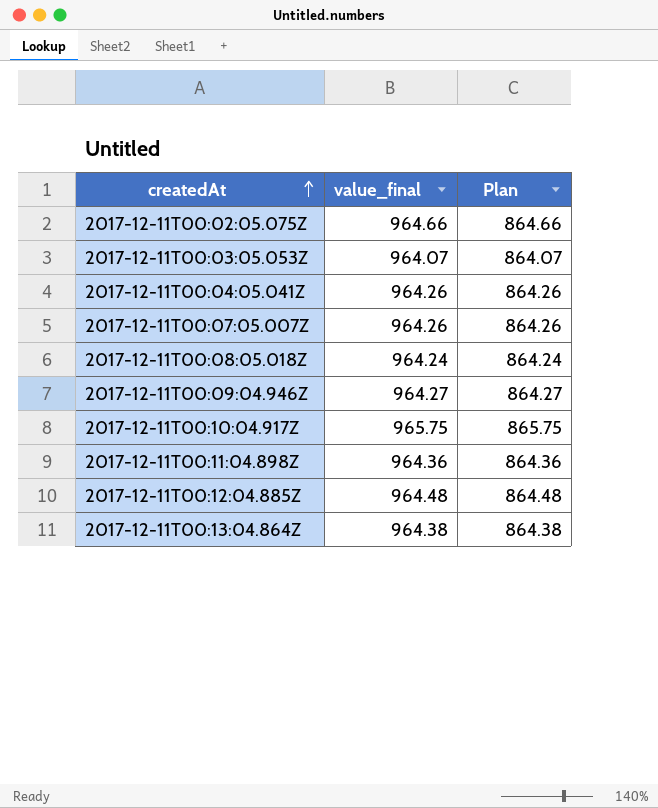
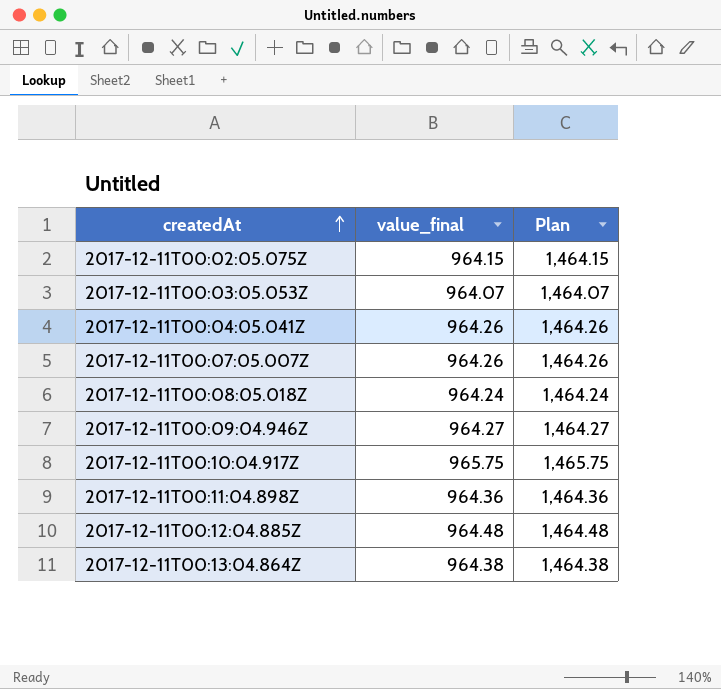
column Plan | formula: [value_final] - 100 -> [value_final] + 500
2017-12-11T00:02:05.075Z | value_final: 964.66 -> 964.15

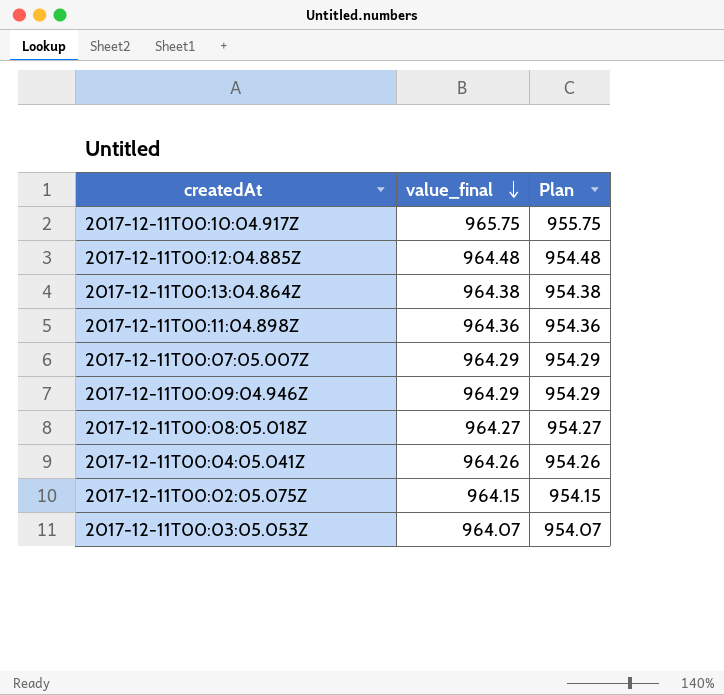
row order: createdAt ascending -> value_final descending
column Plan | formula: [value_final] + 500 -> [value_final] - 10
2017-12-11T00:07:05.007Z | value_final: 964.26 -> 964.29
2017-12-11T00:09:04.946Z | value_final: 964.27 -> 964.29
2017-12-11T00:08:05.018Z | value_final: 964.24 -> 964.27

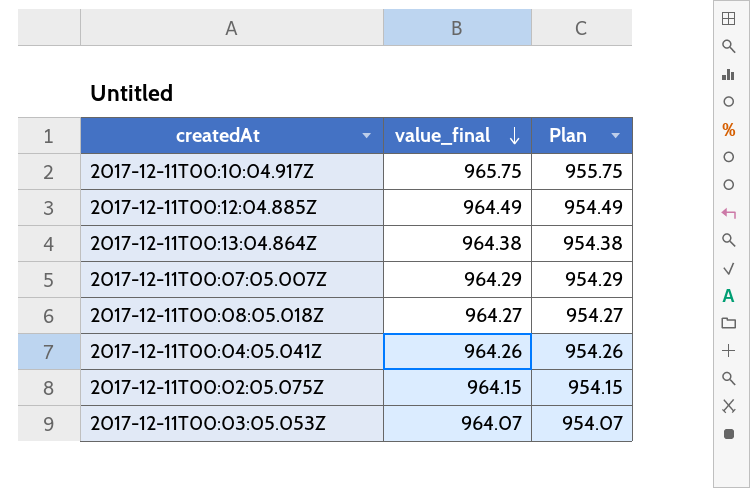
row 2017-12-11T00:11:04.898Z: 964.36 | 954.36 -> none
row 2017-12-11T00:09:04.946Z: 964.29 | 954.29 -> none
2017-12-11T00:12:04.885Z | value_final: 964.48 -> 964.49
2017-12-11T00:12:04.885Z | Plan: 954.48 -> 954.49

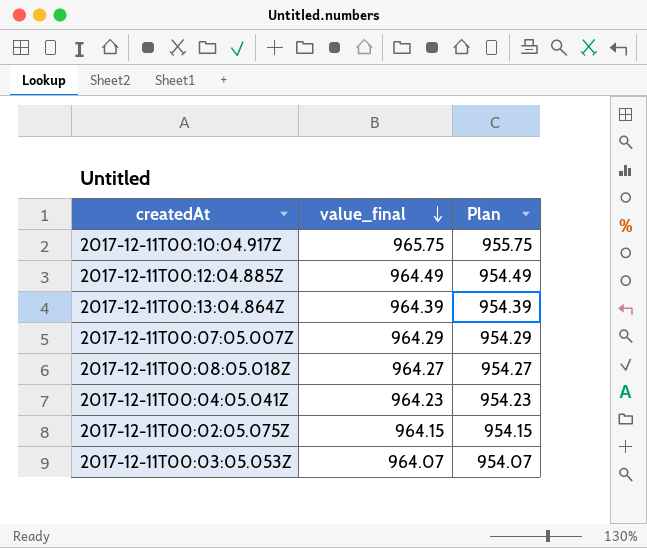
2017-12-11T00:13:04.864Z | value_final: 964.38 -> 964.39
2017-12-11T00:13:04.864Z | Plan: 954.38 -> 954.39
2017-12-11T00:04:05.041Z | value_final: 964.26 -> 964.23
2017-12-11T00:04:05.041Z | Plan: 954.26 -> 954.23

